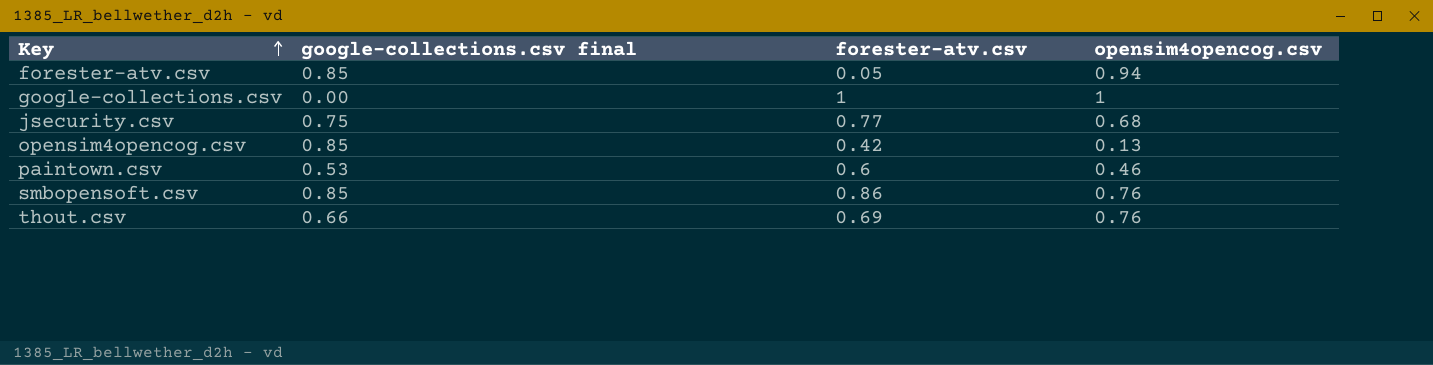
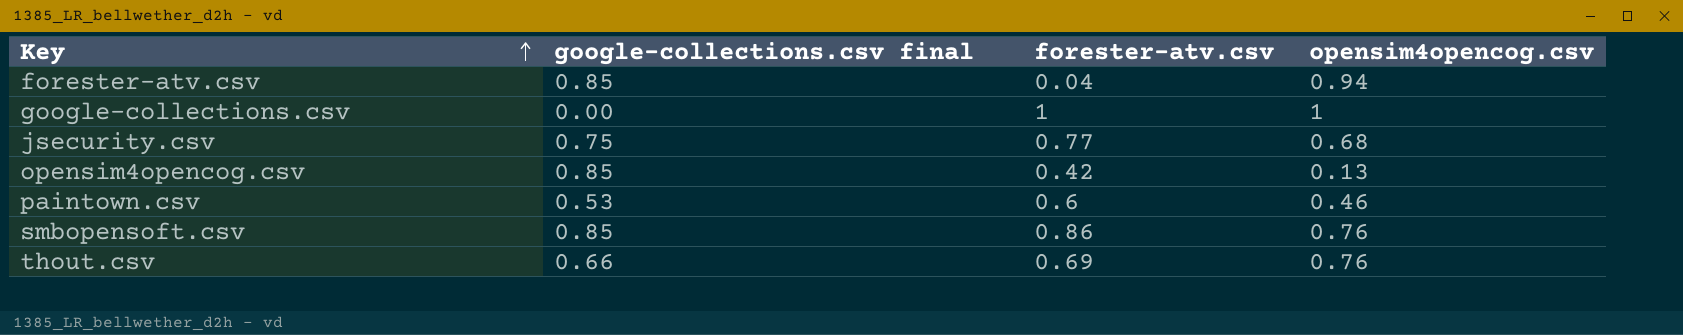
forester-atv.csv | forester-atv.csv: 0.05 -> 0.04

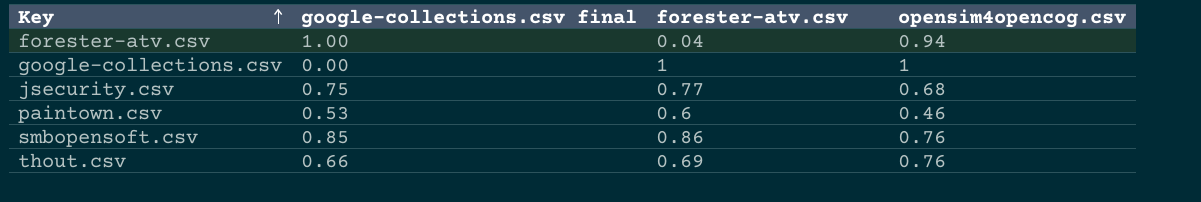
row opensim4opencog.csv: 0.85 | 0.42 | 0.13 -> none
forester-atv.csv | google-collections.csv final: 0.85 -> 1.00

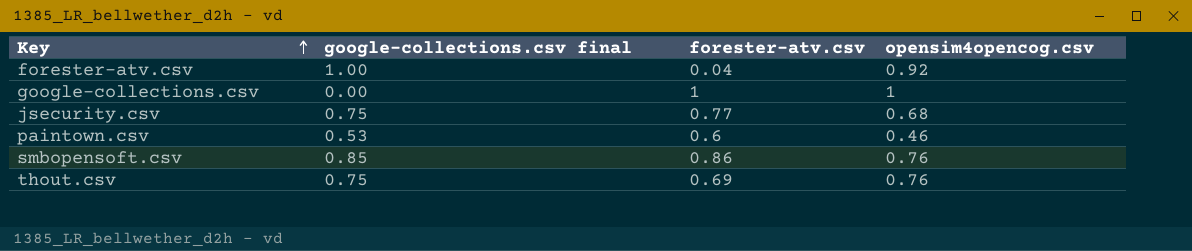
forester-atv.csv | opensim4opencog.csv: 0.94 -> 0.92
thout.csv | google-collections.csv final: 0.66 -> 0.75

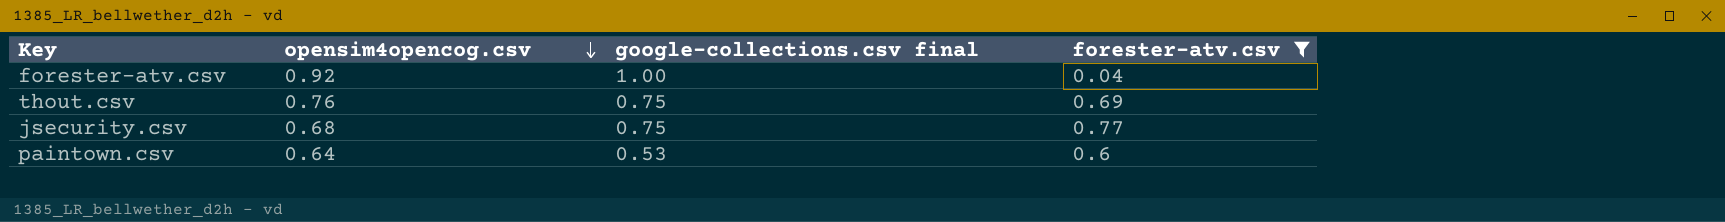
filter: none -> forester-atv.csv <= 0.77
row order: Key ascending -> opensim4opencog.csv descending
column opensim4opencog.csv | position: 4 -> 2
paintown.csv | opensim4opencog.csv: 0.46 -> 0.64

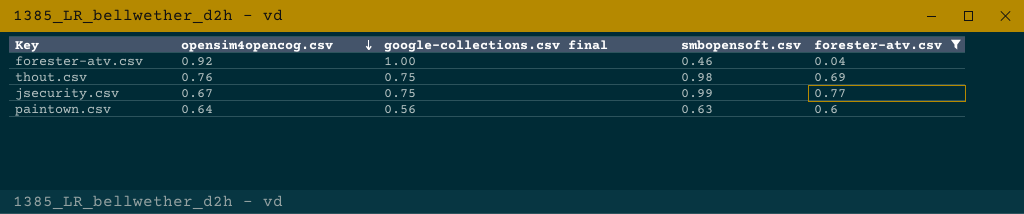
column smbopensoft.csv | position: none -> 4
jsecurity.csv | opensim4opencog.csv: 0.68 -> 0.67
paintown.csv | google-collections.csv final: 0.53 -> 0.56

